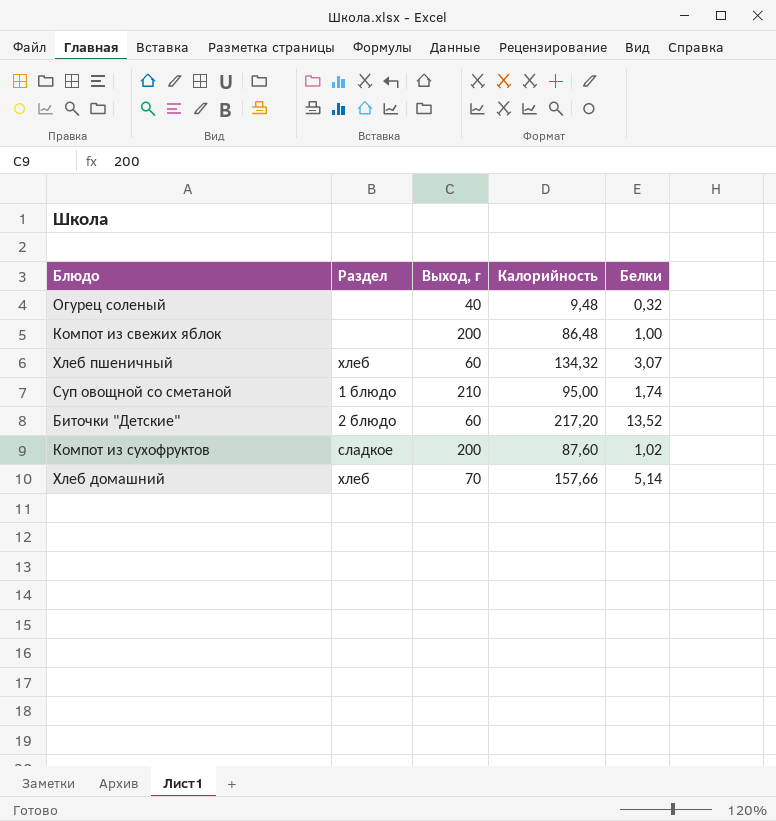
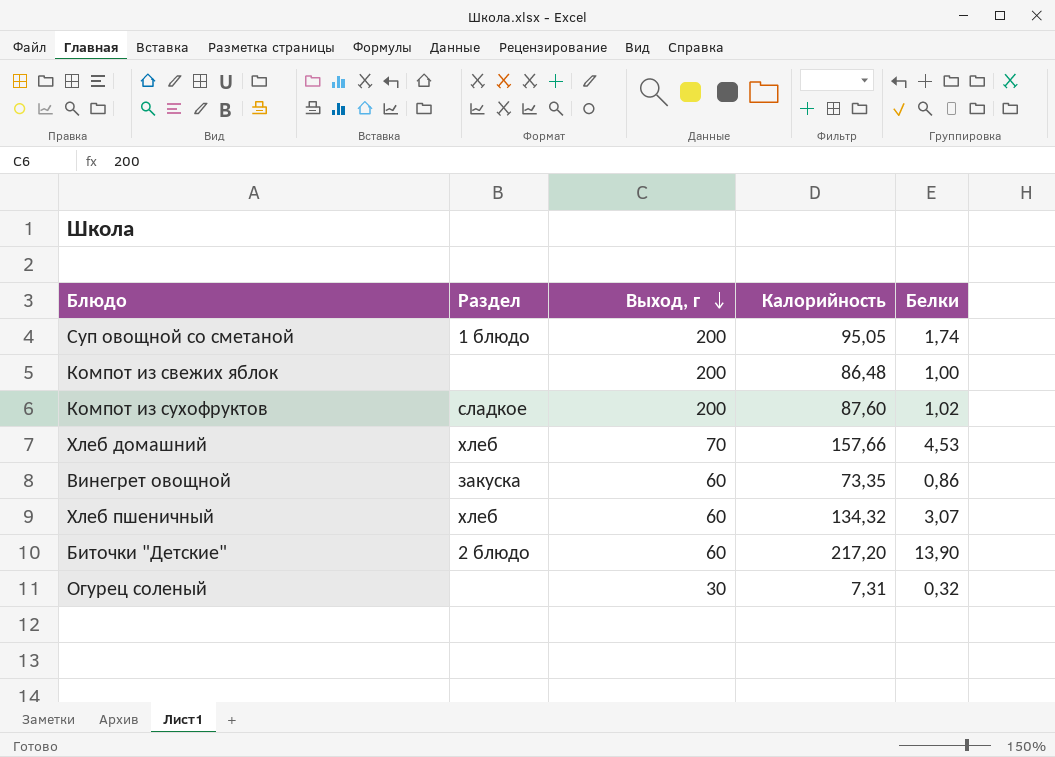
row order: none -> Выход, г descending
Суп овощной со сметаной | Выход, г: 210 -> 200
Суп овощной со сметаной | Калорийность: 95,00 -> 95,05
Хлеб домашний | Белки: 5,14 -> 4,53
row Винегрет овощной: none -> закуска | 60 | 73,35 | 0,86
Биточки "Детские" | Белки: 13,52 -> 13,90
Огурец соленый | Выход, г: 40 -> 30
Огурец соленый | Калорийность: 9,48 -> 7,31

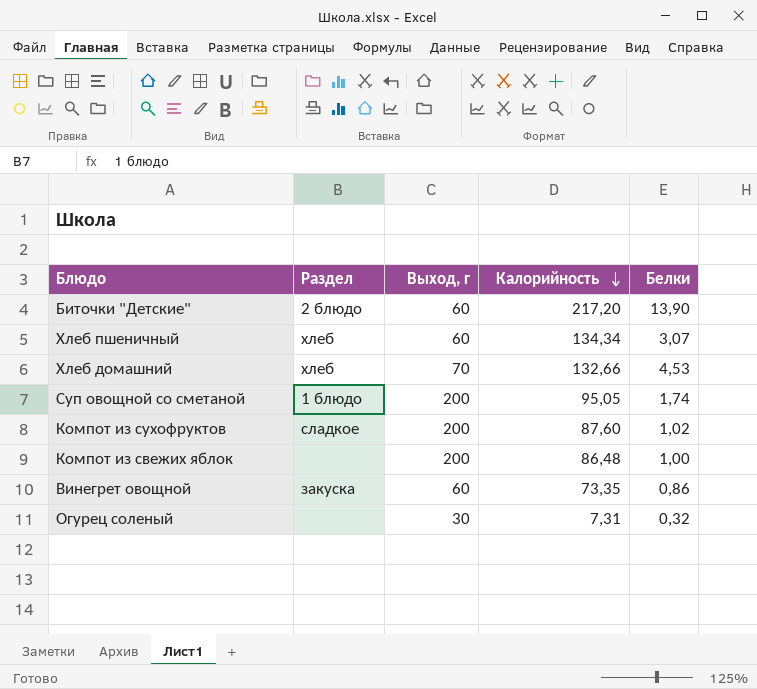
row order: Выход, г descending -> Калорийность descending
Хлеб пшеничный | Калорийность: 134,32 -> 134,34
Хлеб домашний | Калорийность: 157,66 -> 132,66

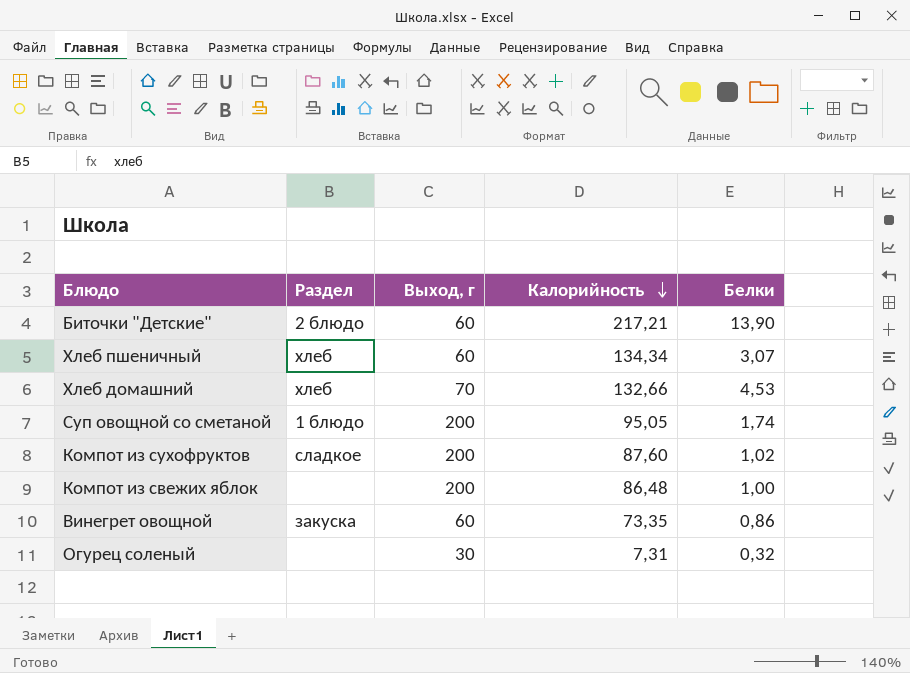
Биточки "Детские" | Калорийность: 217,20 -> 217,21

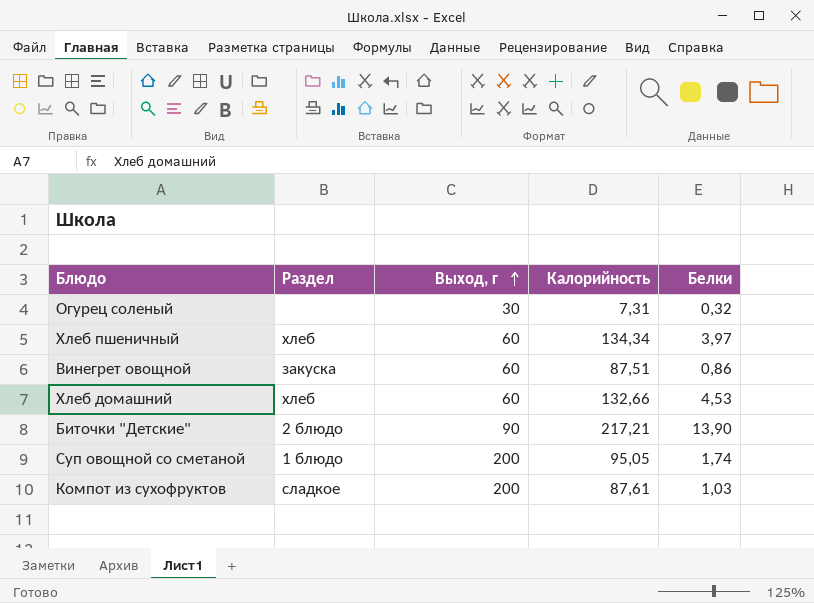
row order: Калорийность descending -> Выход, г ascending
row Компот из свежих яблок: none | 200 | 86,48 | 1,00 -> none
Хлеб пшеничный | Белки: 3,07 -> 3,97
Винегрет овощной | Калорийность: 73,35 -> 87,51
Хлеб домашний | Выход, г: 70 -> 60
Биточки "Детские" | Выход, г: 60 -> 90
Компот из сухофруктов | Калорийность: 87,60 -> 87,61
Компот из сухофруктов | Белки: 1,02 -> 1,03

